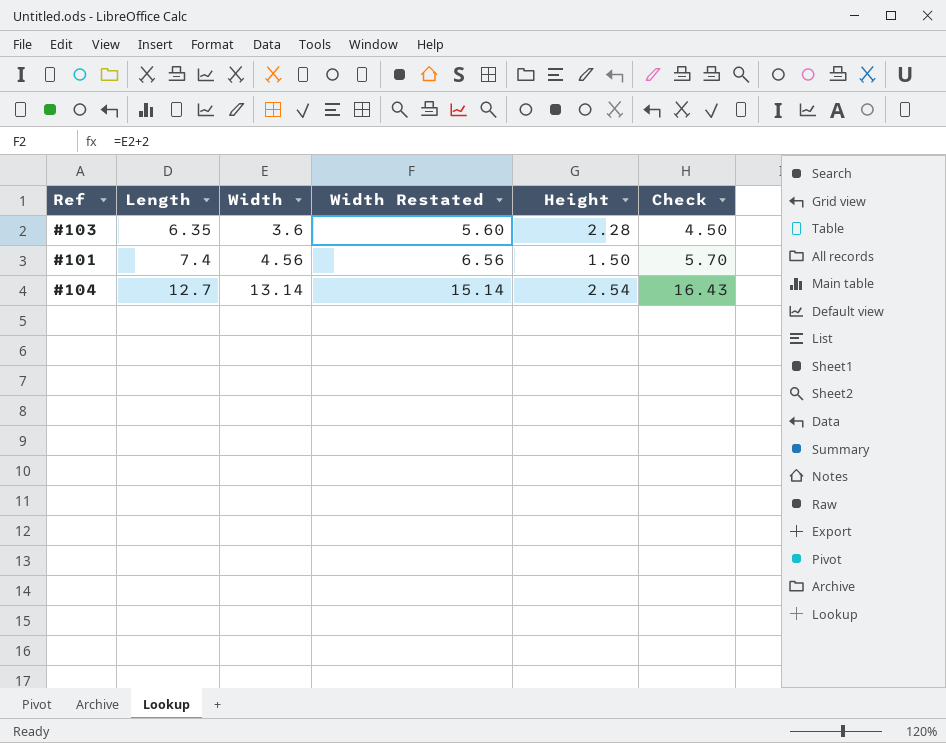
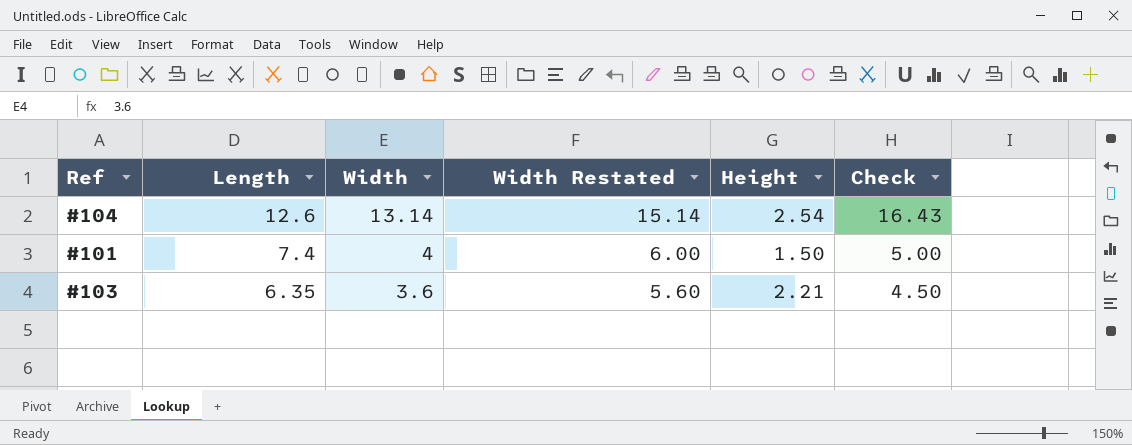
row order: Length ascending -> Length descending
#104 | Length: 12.7 -> 12.6
#101 | Width: 4.56 -> 4
#101 | Width Restated: 6.56 -> 6.00
#101 | Check: 5.70 -> 5.00
#103 | Height: 2.28 -> 2.21

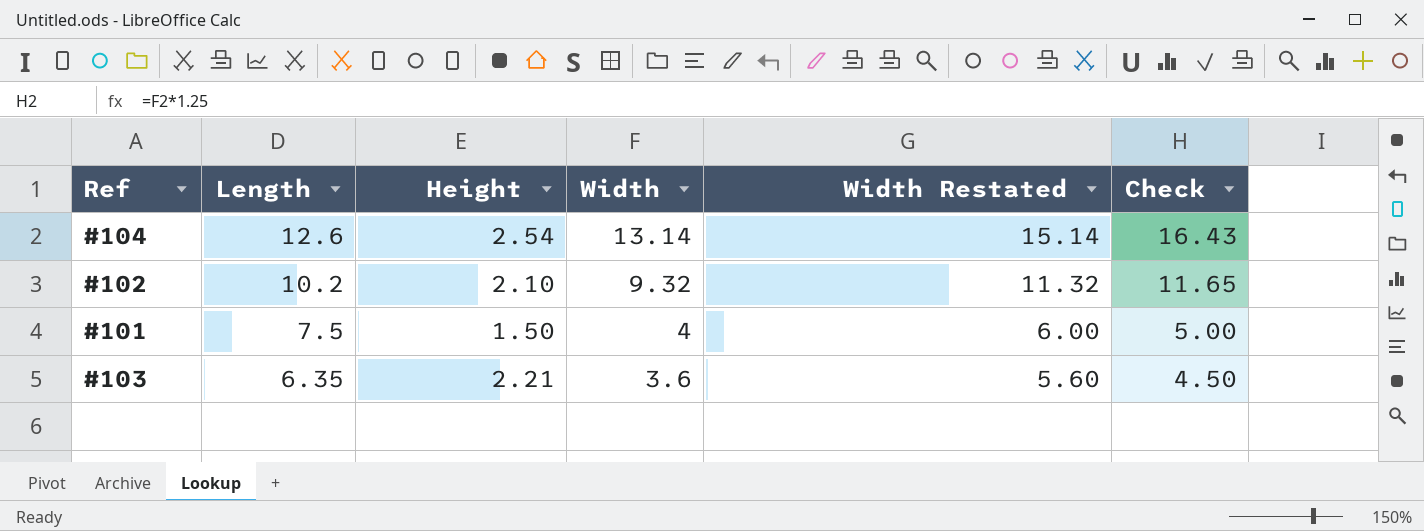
column Height | position: 5 -> 3
row #102: none -> 10.2 | 2.10 | 9.32 | 11.32 | 11.65
#101 | Length: 7.4 -> 7.5

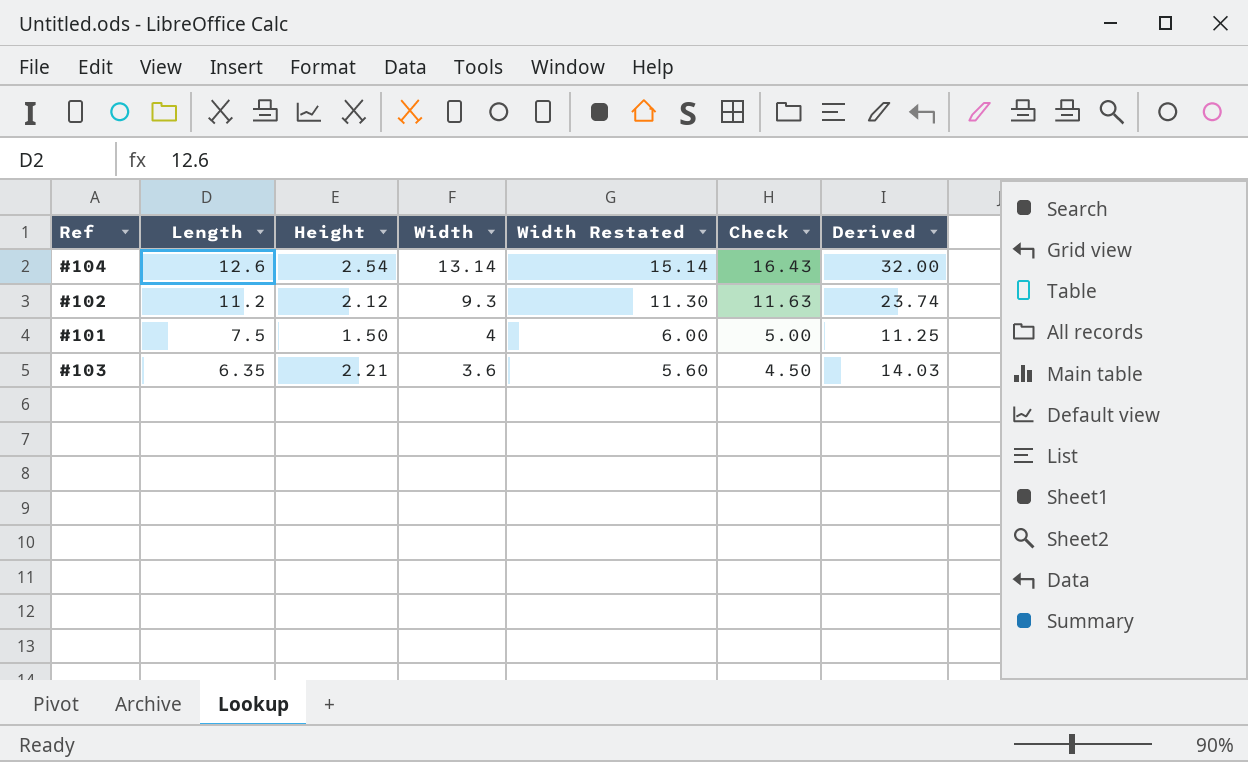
column Derived | formula: none -> [Length] * [Height]
#102 | Length: 10.2 -> 11.2
#102 | Height: 2.10 -> 2.12
#102 | Width: 9.32 -> 9.3
#102 | Width Restated: 11.32 -> 11.30
#102 | Check: 11.65 -> 11.63

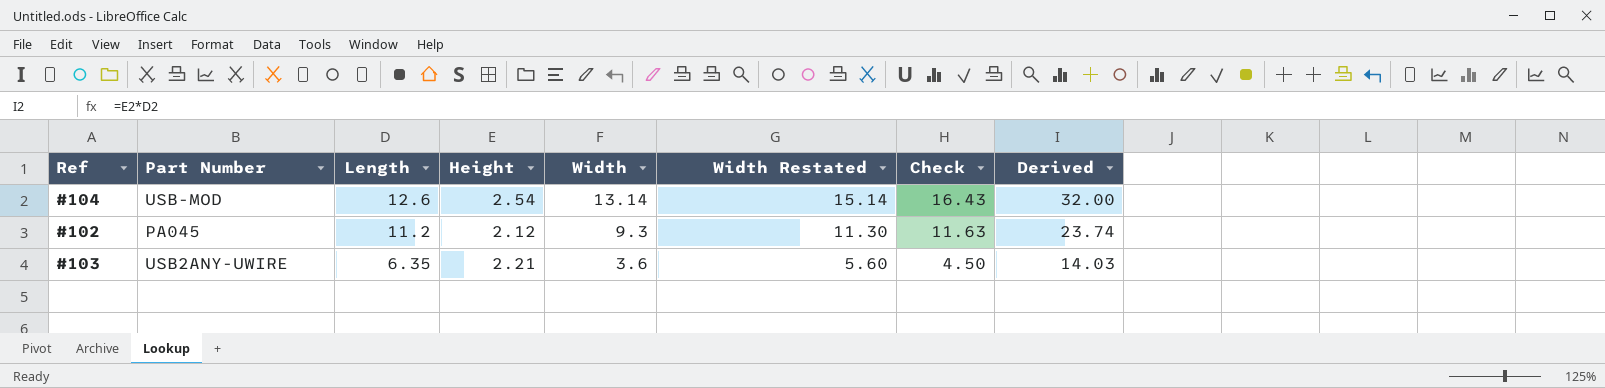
column Part Number | position: none -> 2
row #101: 7.5 | 1.50 | 4 | 6.00 | 5.00 | 11.25 -> none

